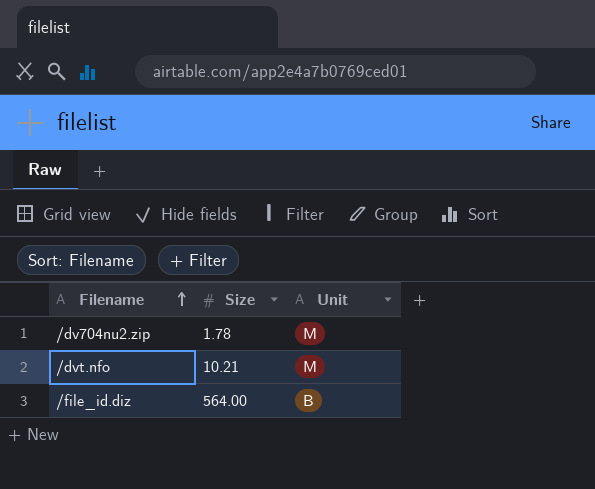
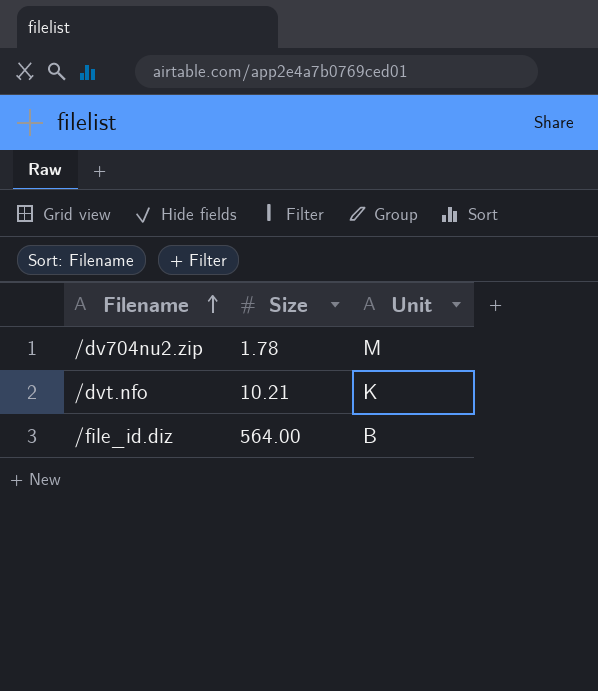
/dvt.nfo | Unit: M -> K

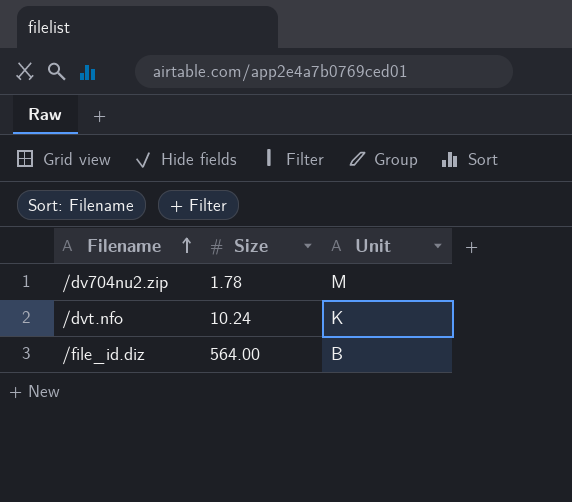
/dvt.nfo | Size: 10.21 -> 10.24

